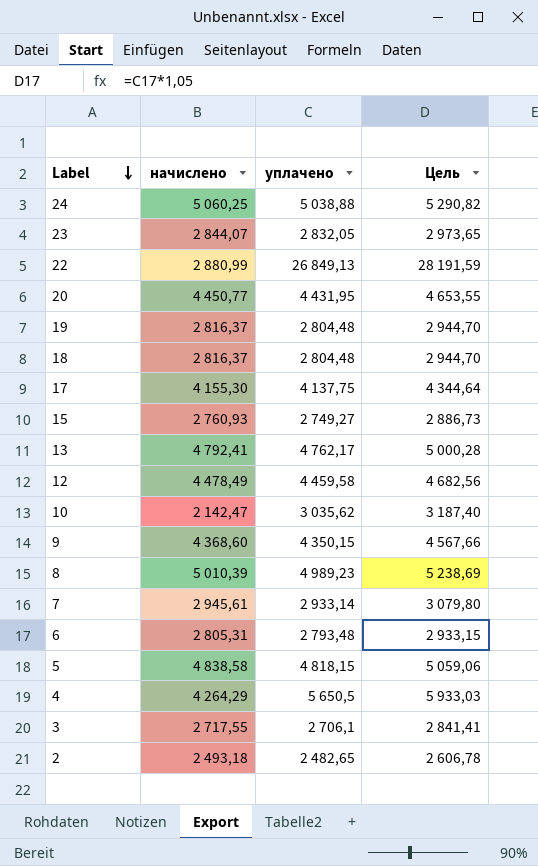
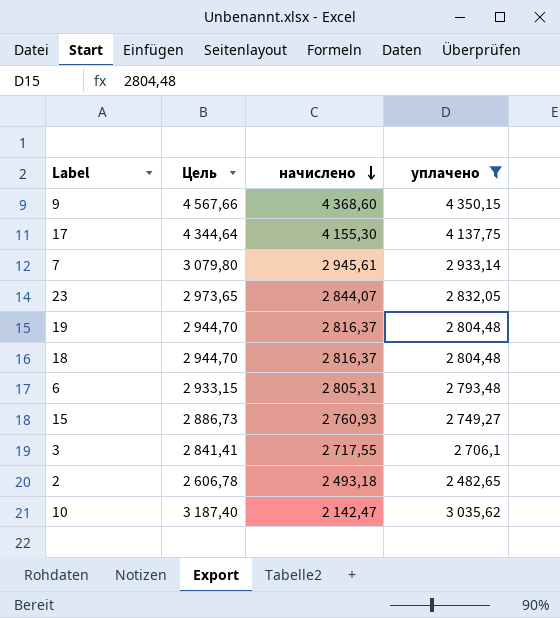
filter: none -> уплачено <= 4 350,15
row order: Label descending -> начислено descending
column Цель | position: 4 -> 2

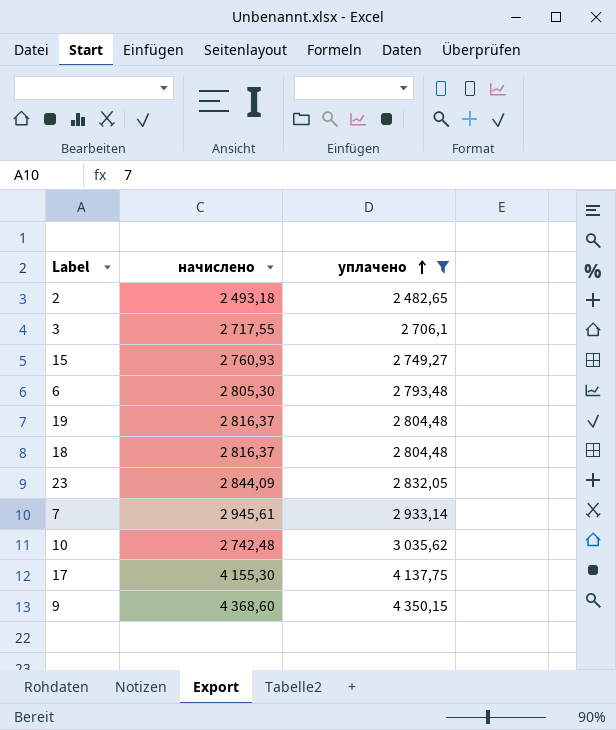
row order: начислено descending -> уплачено ascending
column Цель | formula: [уплачено] * 1,05 -> none
6 | начислено: 2 805,31 -> 2 805,30
23 | начислено: 2 844,07 -> 2 844,09
10 | начислено: 2 142,47 -> 2 742,48

